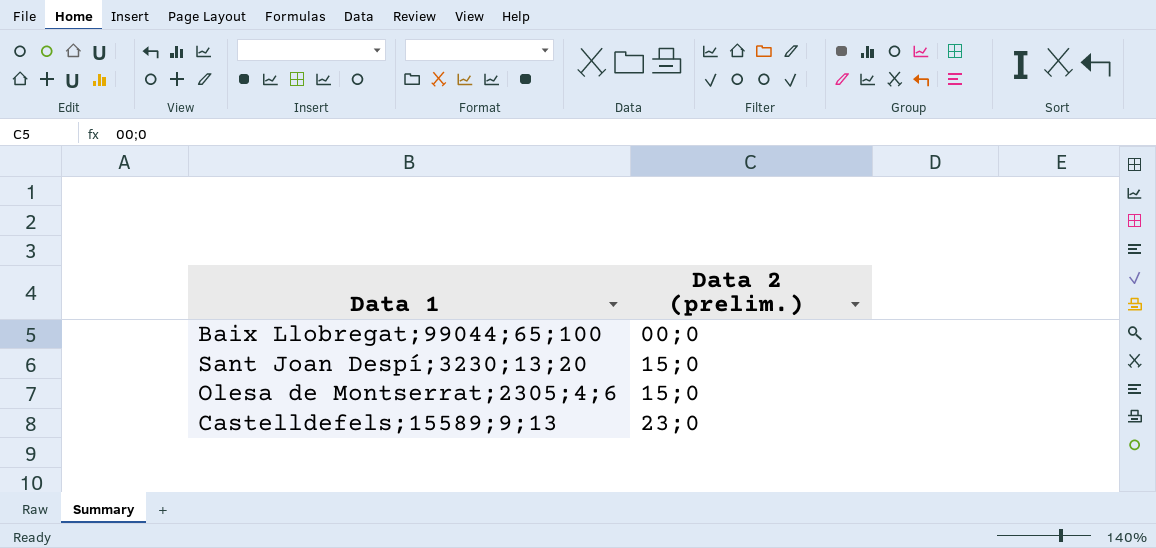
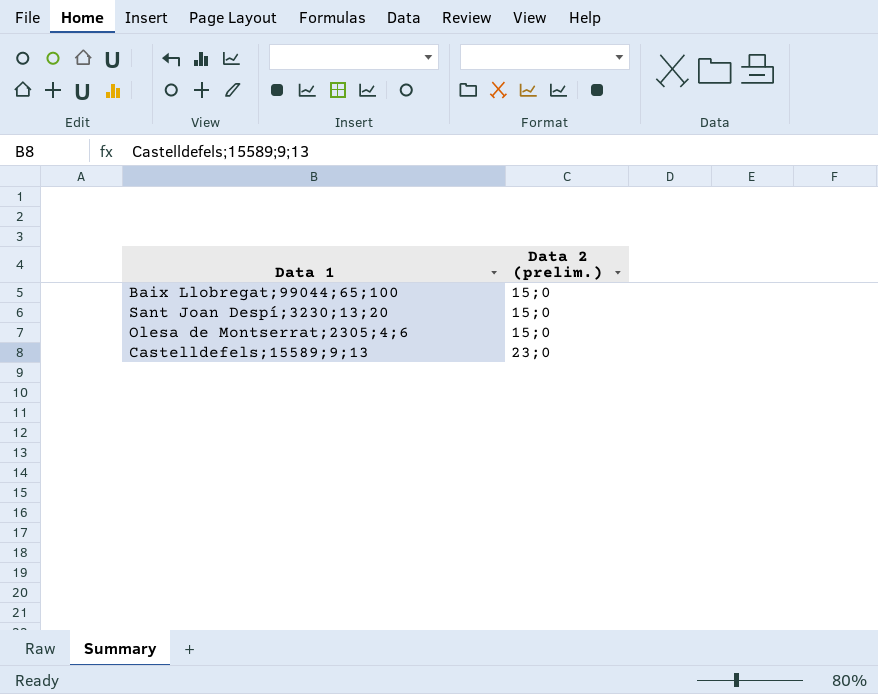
Baix Llobregat;99044;65;100 | Data 2 (prelim.): 00;0 -> 15;0

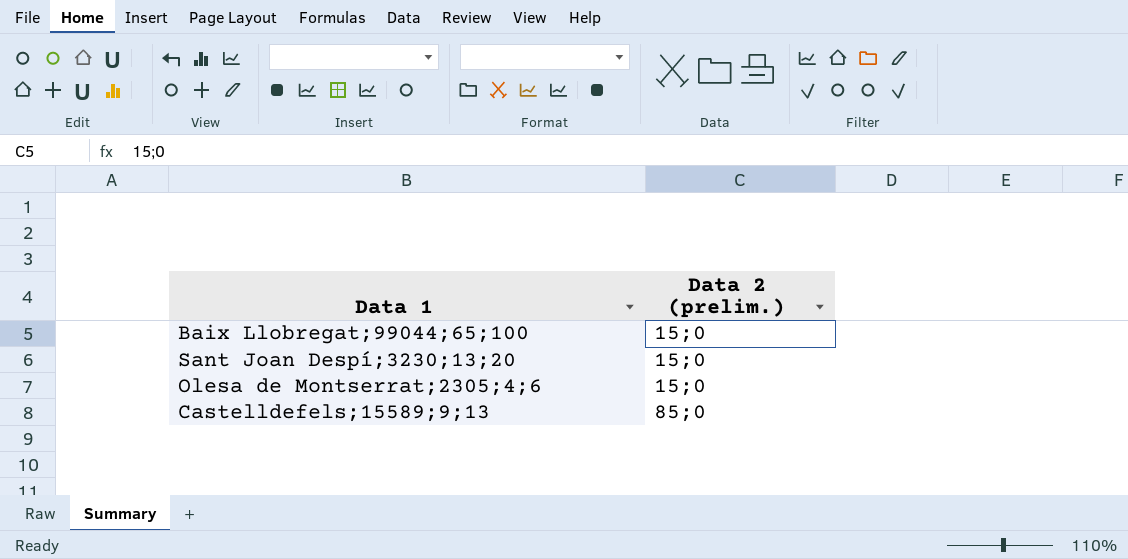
Castelldefels;15589;9;13 | Data 2 (prelim.): 23;0 -> 85;0

